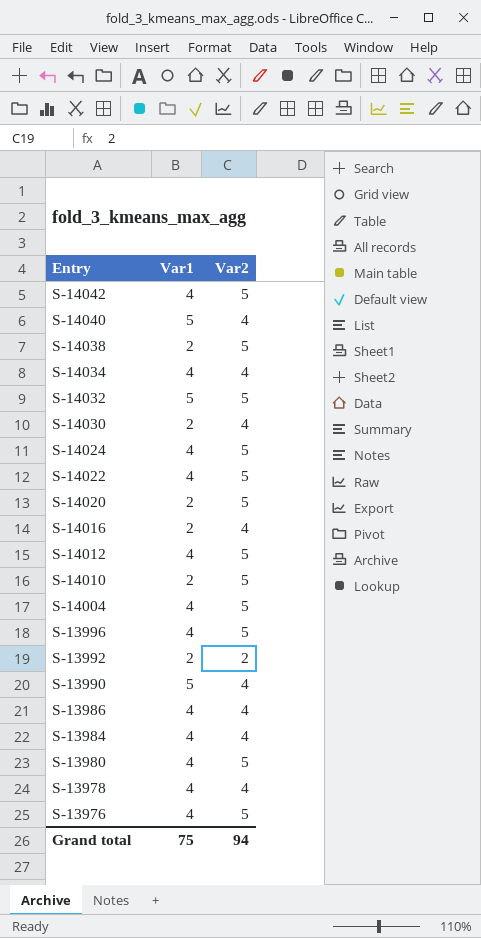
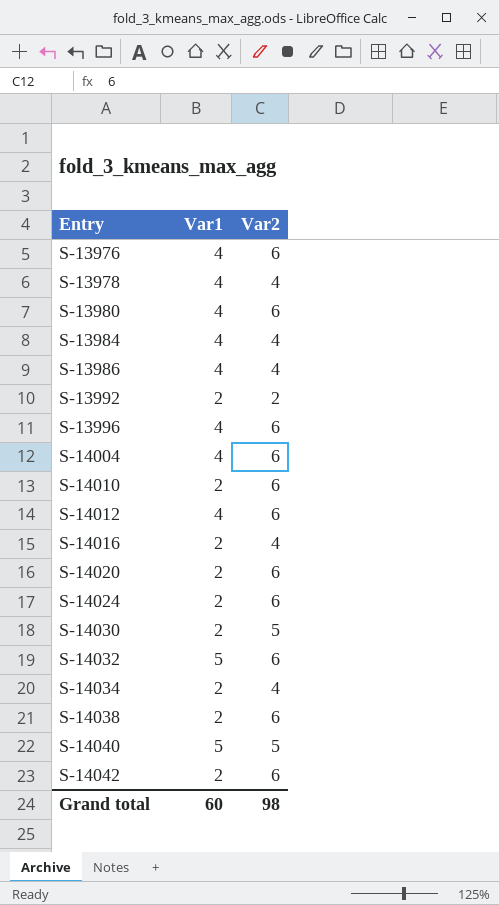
row order: Entry descending -> Entry ascending
row S-14022: 4 | 5 -> none
row S-13990: 5 | 4 -> none
S-13976 | Var2: 5 -> 6
S-13980 | Var2: 5 -> 6
S-13996 | Var2: 5 -> 6
S-14004 | Var2: 5 -> 6
S-14010 | Var2: 5 -> 6
S-14012 | Var2: 5 -> 6
S-14020 | Var2: 5 -> 6
S-14024 | Var1: 4 -> 2
S-14024 | Var2: 5 -> 6
S-14030 | Var2: 4 -> 5
S-14032 | Var2: 5 -> 6
S-14034 | Var1: 4 -> 2
S-14038 | Var2: 5 -> 6
S-14040 | Var2: 4 -> 5
S-14042 | Var1: 4 -> 2
S-14042 | Var2: 5 -> 6
Grand total | Var1: 75 -> 60
Grand total | Var2: 94 -> 98

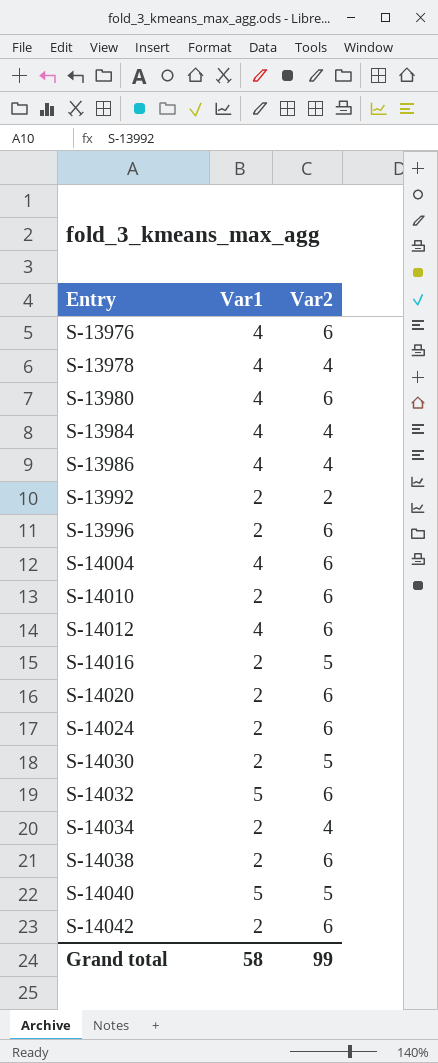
S-13996 | Var1: 4 -> 2
S-14016 | Var2: 4 -> 5
Grand total | Var1: 60 -> 58
Grand total | Var2: 98 -> 99

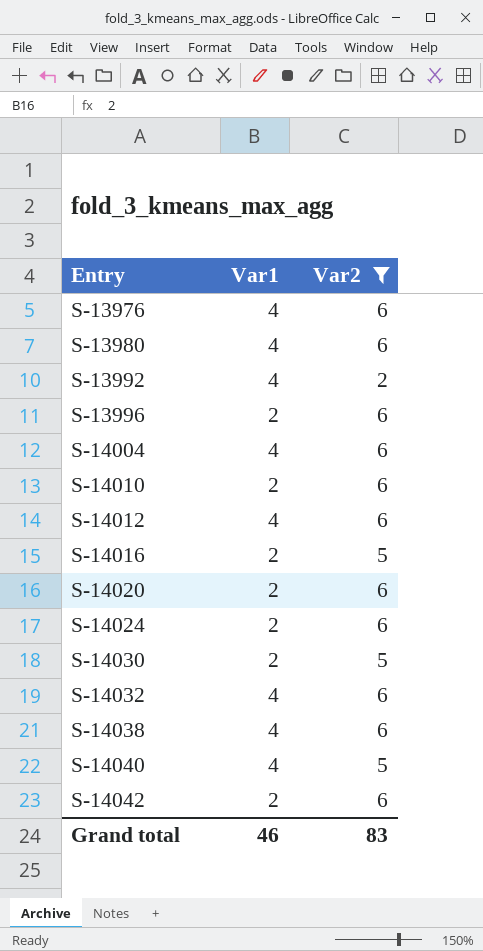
filter: none -> Var2 != 4
S-13992 | Var1: 2 -> 4
S-14032 | Var1: 5 -> 4
S-14038 | Var1: 2 -> 4
S-14040 | Var1: 5 -> 4
Grand total | Var1: 58 -> 46
Grand total | Var2: 99 -> 83

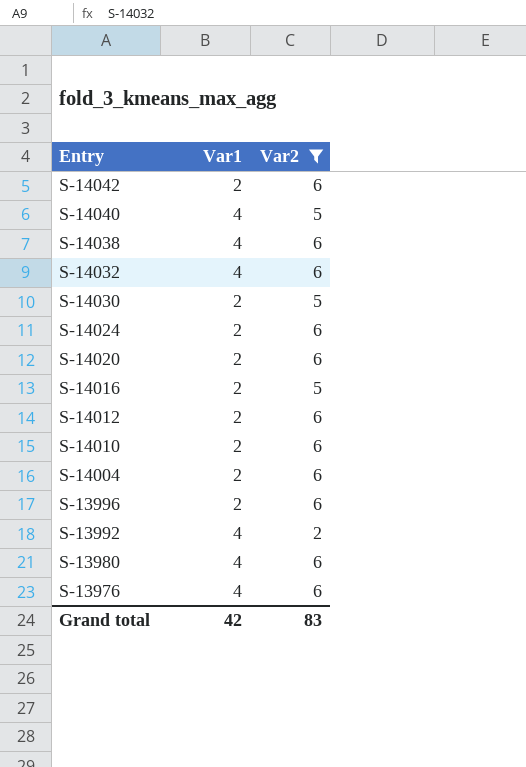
row order: Entry ascending -> Entry descending
S-14012 | Var1: 4 -> 2
S-14004 | Var1: 4 -> 2
Grand total | Var1: 46 -> 42

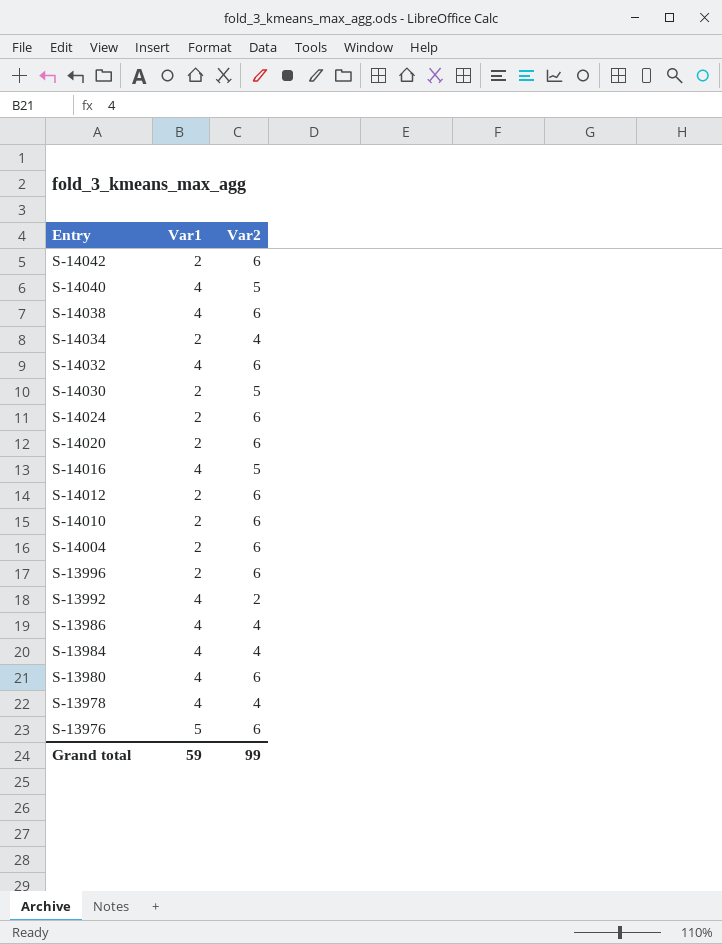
filter: Var2 != 4 -> none
S-14016 | Var1: 2 -> 4
S-13976 | Var1: 4 -> 5
Grand total | Var1: 42 -> 59
Grand total | Var2: 83 -> 99

